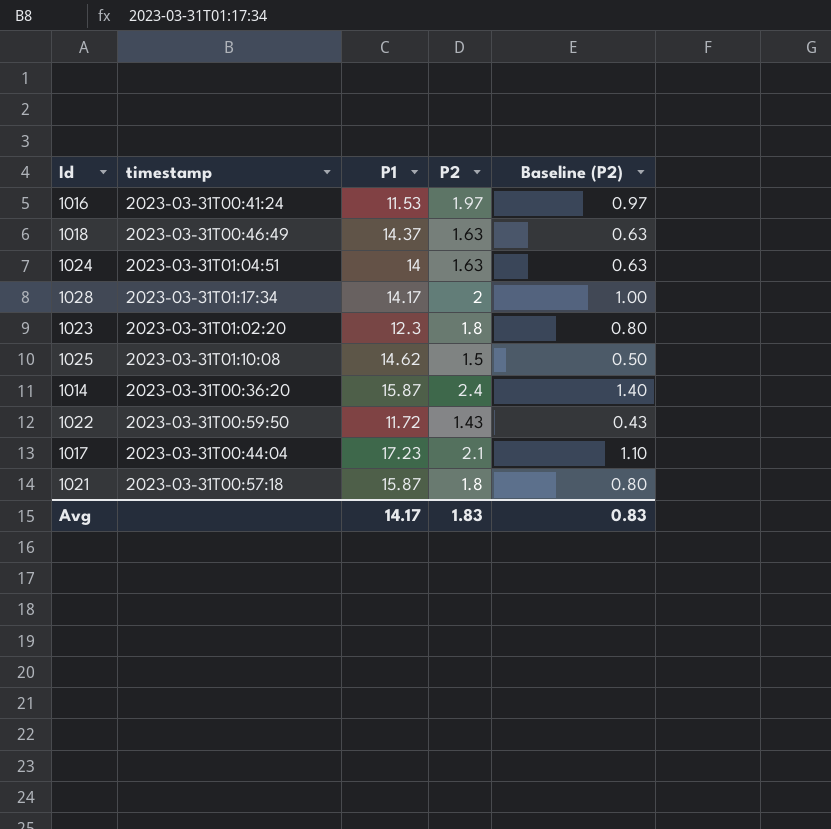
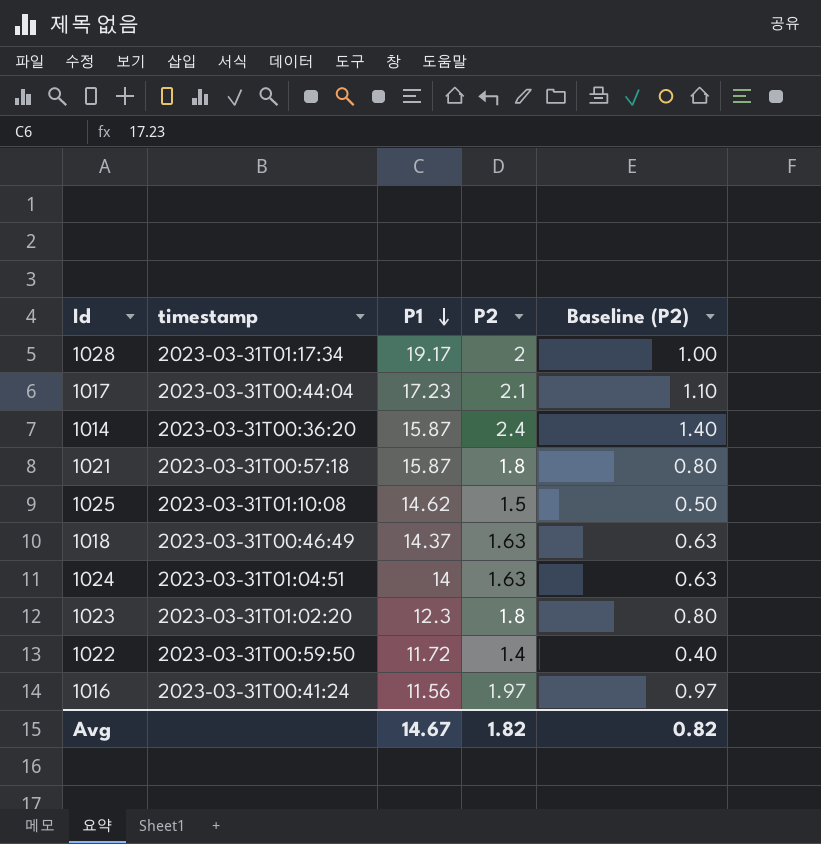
row order: none -> P1 descending
1028 | P1: 14.17 -> 19.17
1022 | P2: 1.43 -> 1.4
1022 | Baseline (P2): 0.43 -> 0.40
1016 | P1: 11.53 -> 11.56
Avg | P1: 14.17 -> 14.67
Avg | P2: 1.83 -> 1.82
Avg | Baseline (P2): 0.83 -> 0.82

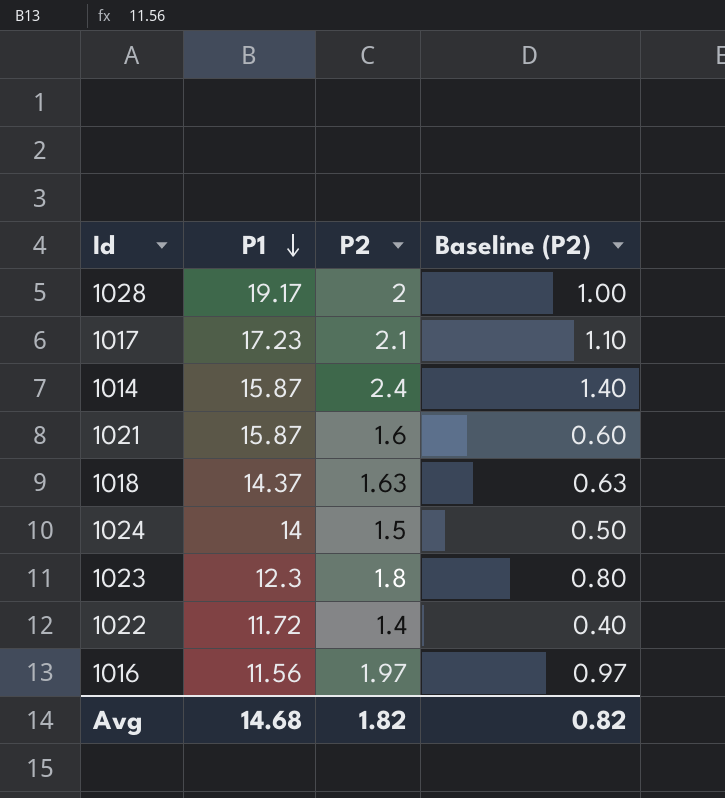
column timestamp | position: 2 -> none
row 1025: 2023-03-31T01:10:08 | 14.62 | 1.5 | 0.50 -> none
1021 | P2: 1.8 -> 1.6
1021 | Baseline (P2): 0.80 -> 0.60
1024 | P2: 1.63 -> 1.5
1024 | Baseline (P2): 0.63 -> 0.50
Avg | P1: 14.67 -> 14.68

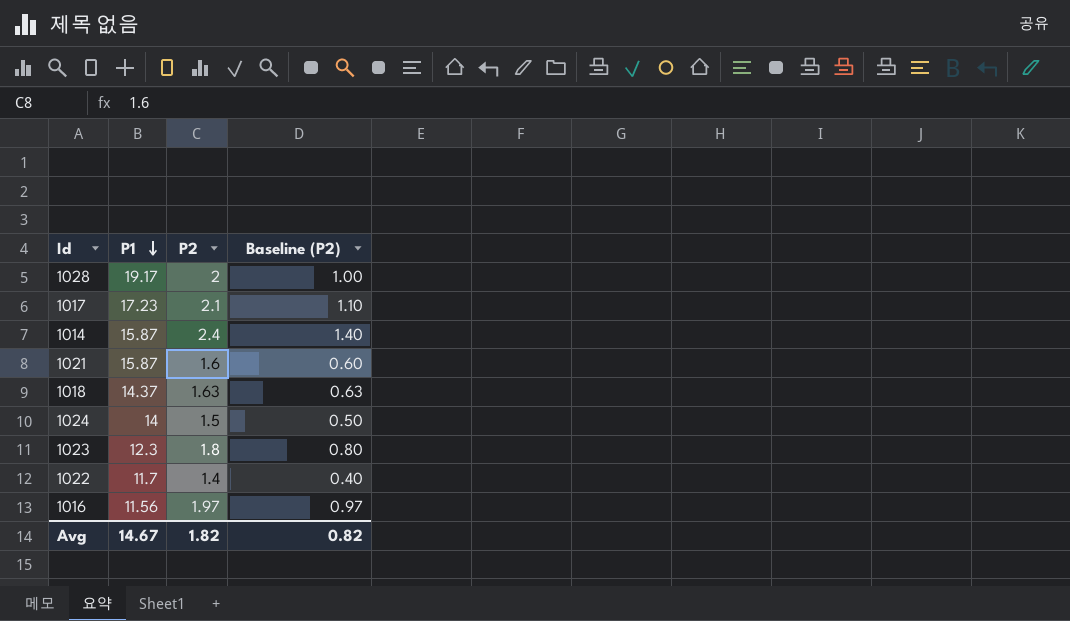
1022 | P1: 11.72 -> 11.7
Avg | P1: 14.68 -> 14.67

